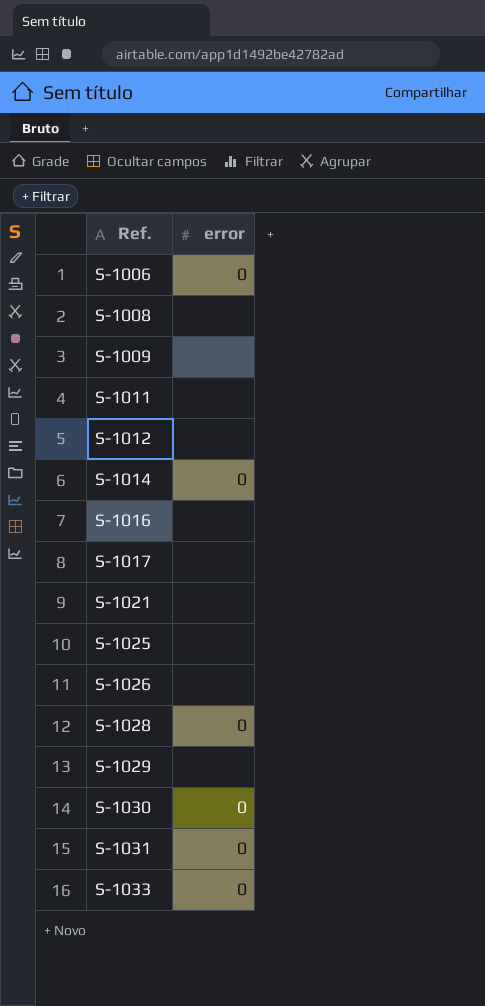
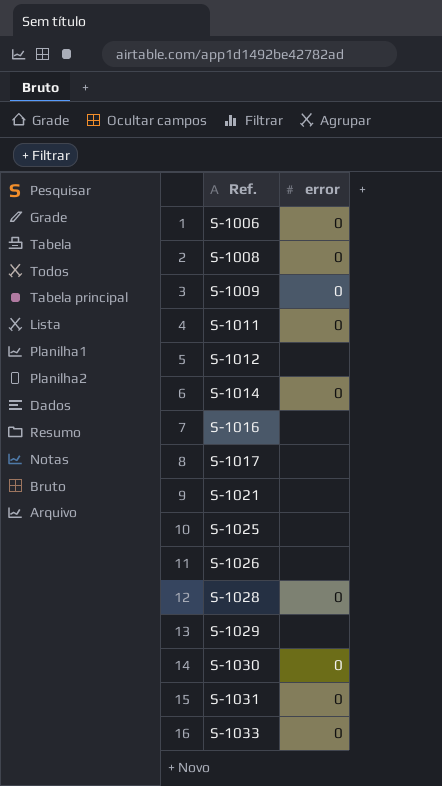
S-1008 | error: none -> 0
S-1009 | error: none -> 0
S-1011 | error: none -> 0

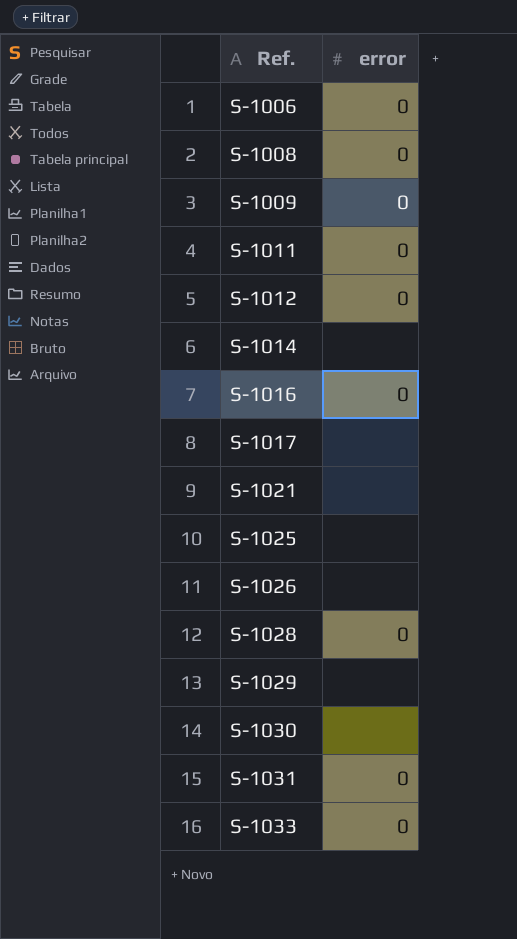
S-1012 | error: none -> 0
S-1014 | error: 0 -> none
S-1016 | error: none -> 0
S-1030 | error: 0 -> none

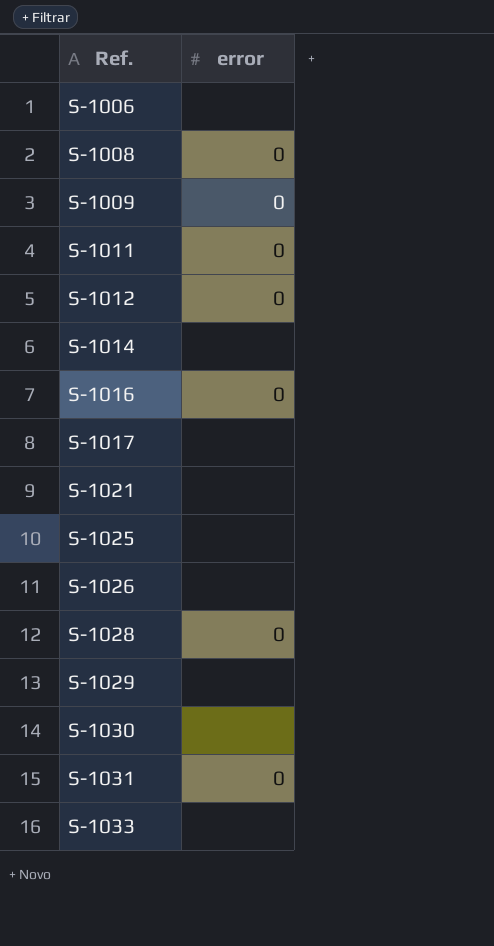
S-1006 | error: 0 -> none
S-1033 | error: 0 -> none

